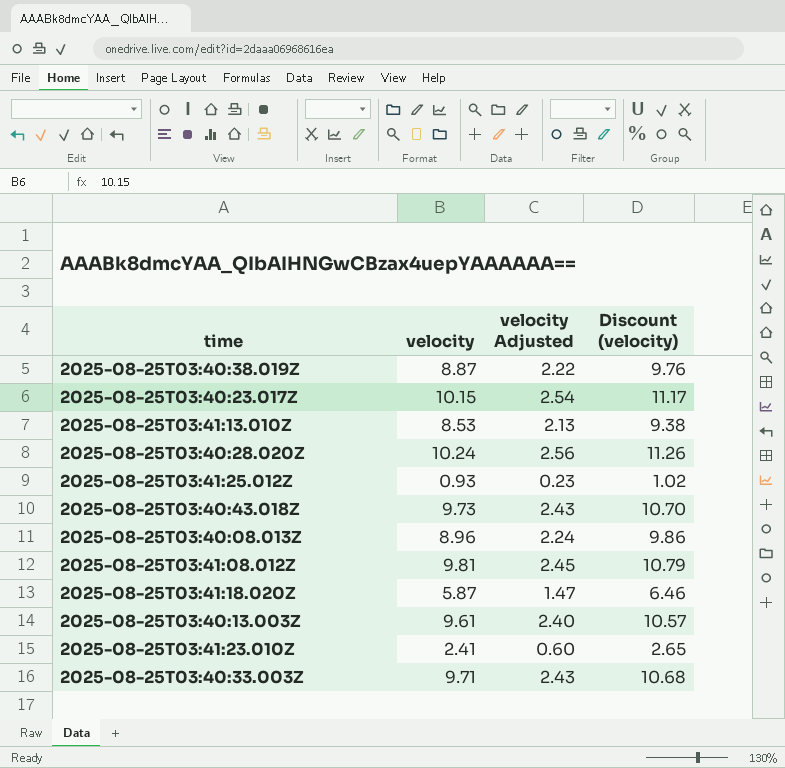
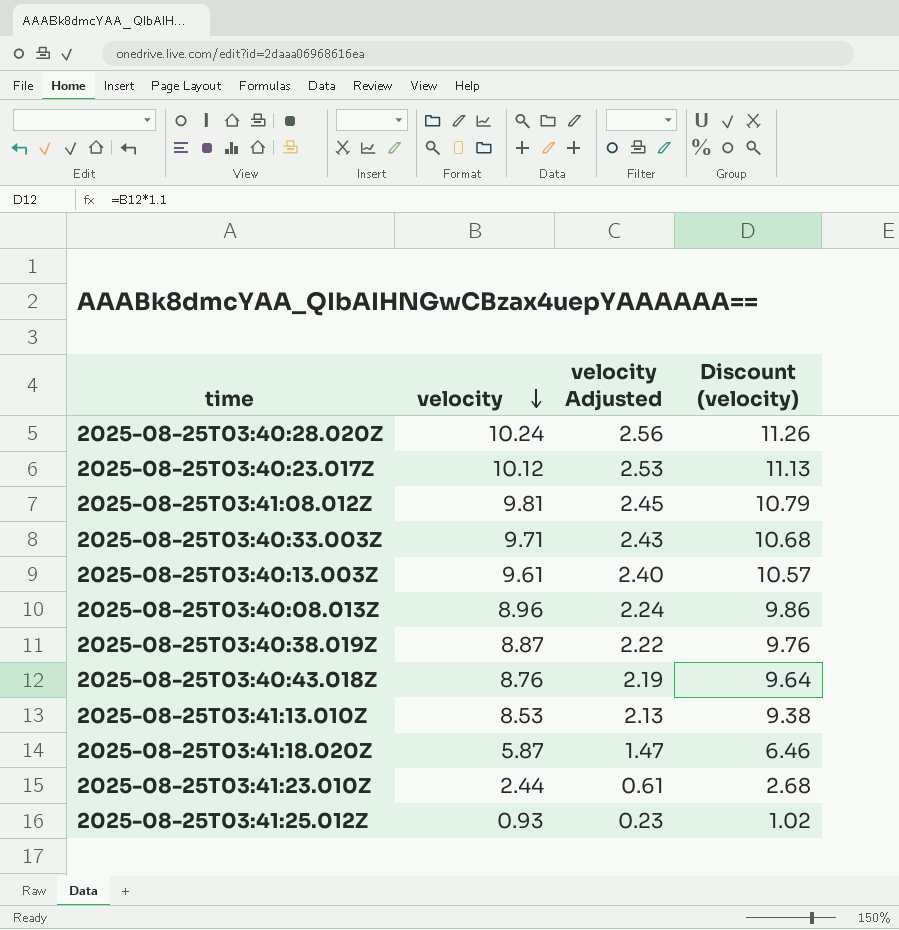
row order: none -> velocity descending
2025-08-25T03:40:23.017Z | velocity: 10.15 -> 10.12
2025-08-25T03:40:23.017Z | velocity Adjusted: 2.54 -> 2.53
2025-08-25T03:40:23.017Z | Discount (velocity): 11.17 -> 11.13
2025-08-25T03:40:43.018Z | velocity: 9.73 -> 8.76
2025-08-25T03:40:43.018Z | velocity Adjusted: 2.43 -> 2.19
2025-08-25T03:40:43.018Z | Discount (velocity): 10.70 -> 9.64
2025-08-25T03:41:23.010Z | velocity: 2.41 -> 2.44
2025-08-25T03:41:23.010Z | velocity Adjusted: 0.60 -> 0.61
2025-08-25T03:41:23.010Z | Discount (velocity): 2.65 -> 2.68

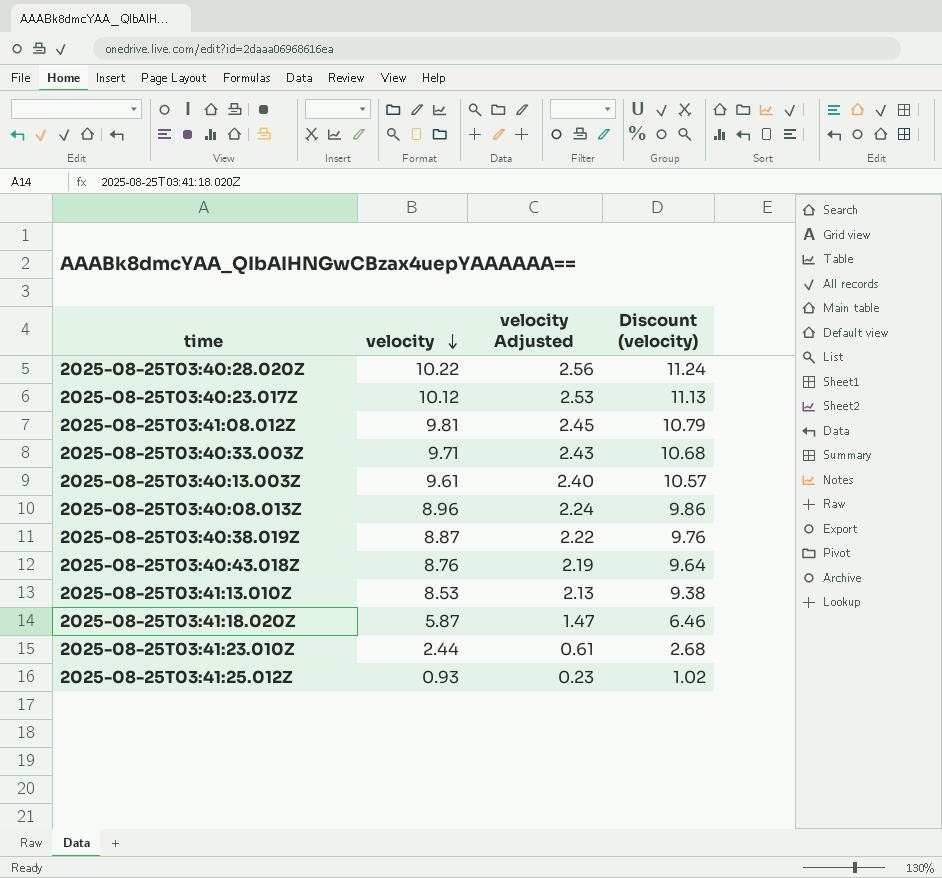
2025-08-25T03:40:28.020Z | velocity: 10.24 -> 10.22
2025-08-25T03:40:28.020Z | Discount (velocity): 11.26 -> 11.24

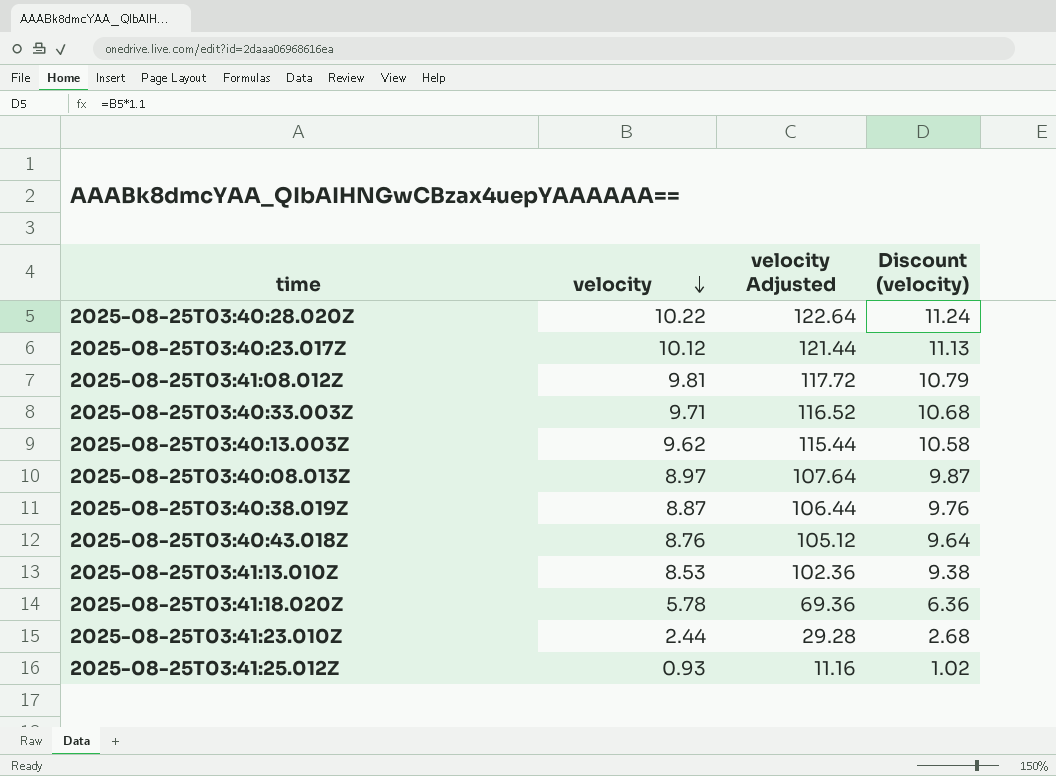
column velocity Adjusted | formula: [velocity] * 0.25 -> [velocity] * 12
2025-08-25T03:40:13.003Z | velocity: 9.61 -> 9.62
2025-08-25T03:40:13.003Z | Discount (velocity): 10.57 -> 10.58
2025-08-25T03:40:08.013Z | velocity: 8.96 -> 8.97
2025-08-25T03:40:08.013Z | Discount (velocity): 9.86 -> 9.87
2025-08-25T03:41:18.020Z | velocity: 5.87 -> 5.78
2025-08-25T03:41:18.020Z | Discount (velocity): 6.46 -> 6.36

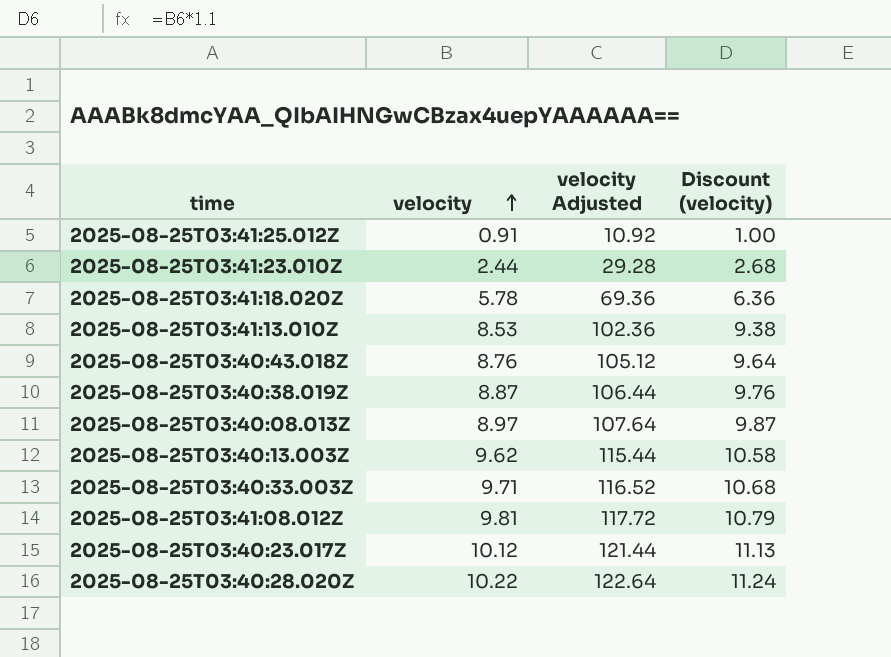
row order: velocity descending -> velocity ascending
2025-08-25T03:41:25.012Z | velocity: 0.93 -> 0.91
2025-08-25T03:41:25.012Z | velocity Adjusted: 11.16 -> 10.92
2025-08-25T03:41:25.012Z | Discount (velocity): 1.02 -> 1.00

